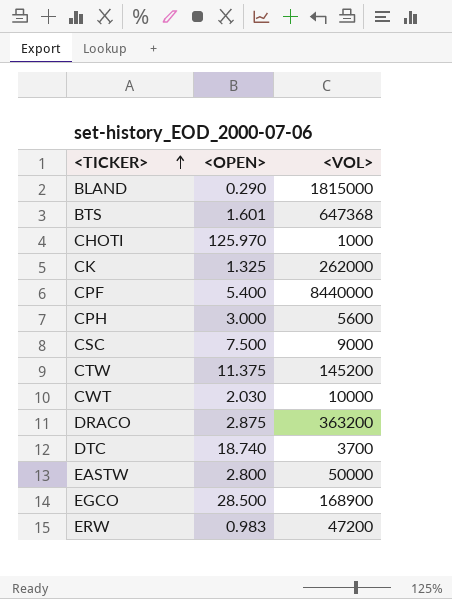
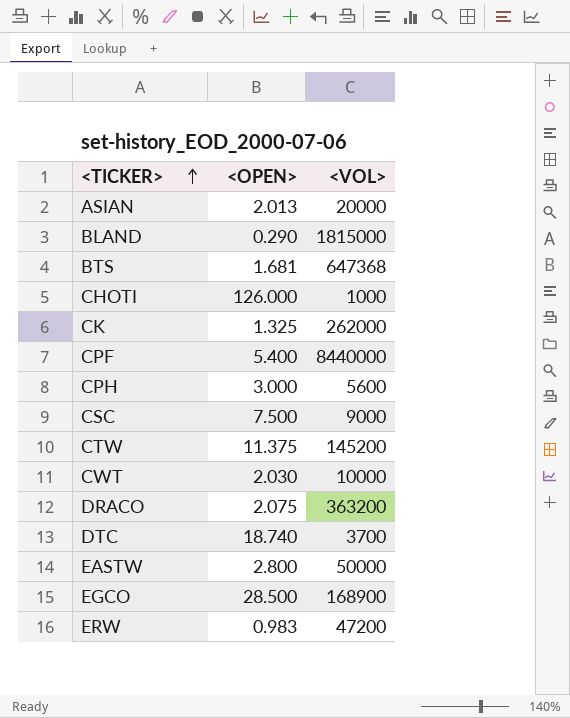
row ASIAN: none -> 2.013 | 20000
BTS | <OPEN>: 1.601 -> 1.681
CHOTI | <OPEN>: 125.970 -> 126.000
DRACO | <OPEN>: 2.875 -> 2.075

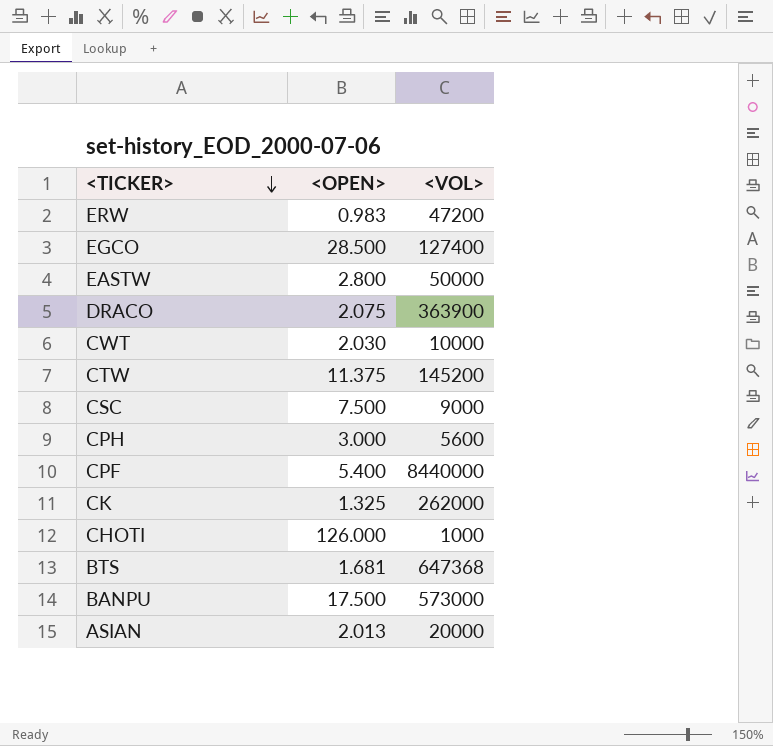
row order: <TICKER> ascending -> <TICKER> descending
row BLAND: 0.290 | 1815000 -> none
row DTC: 18.740 | 3700 -> none
EGCO | <VOL>: 168900 -> 127400
DRACO | <VOL>: 363200 -> 363900
row BANPU: none -> 17.500 | 573000

